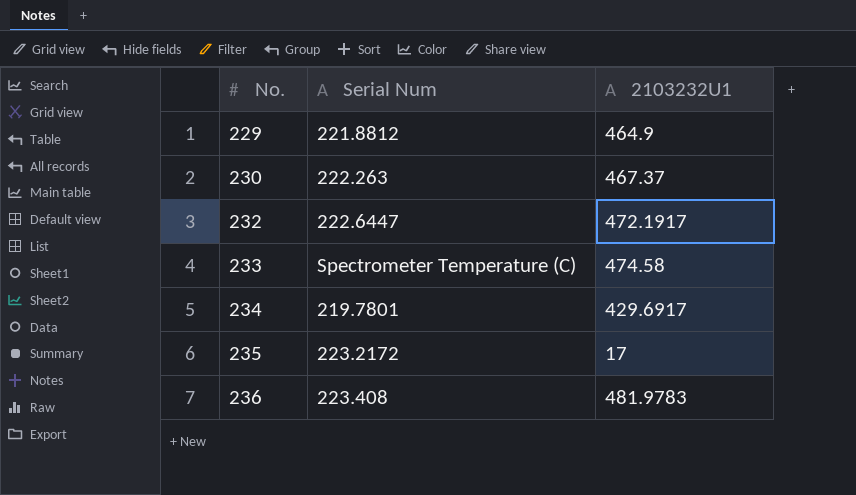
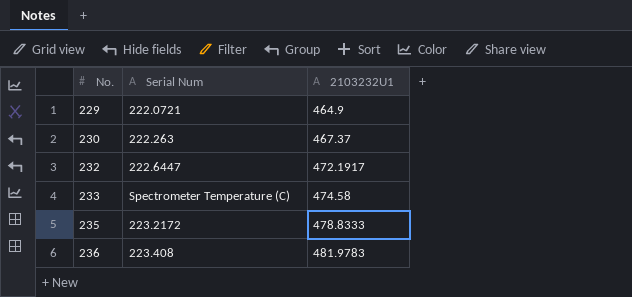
row 234: 219.7801 | 429.6917 -> none
229 | Serial Num: 221.8812 -> 222.0721
235 | 2103232U1: 17 -> 478.8333

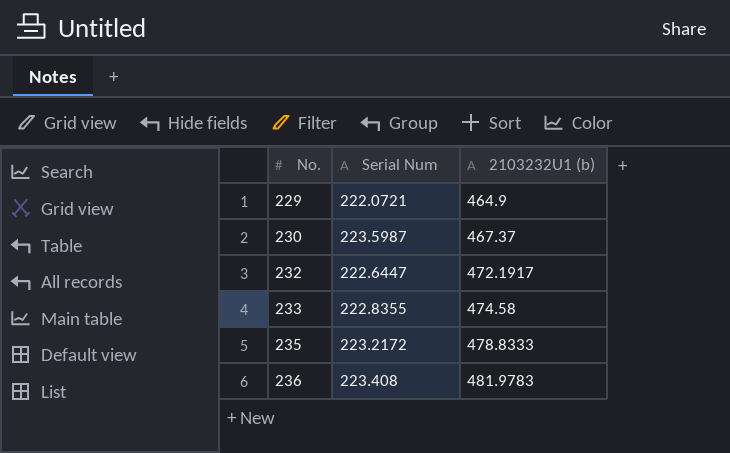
column name: 2103232U1 -> 2103232U1 (b)
230 | Serial Num: 222.263 -> 223.5987
233 | Serial Num: Spectrometer Temperature (C) -> 222.8355

